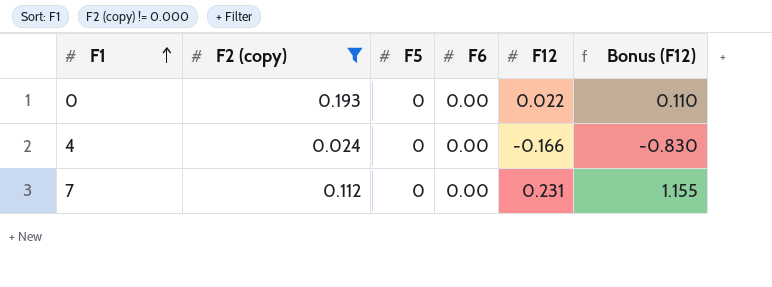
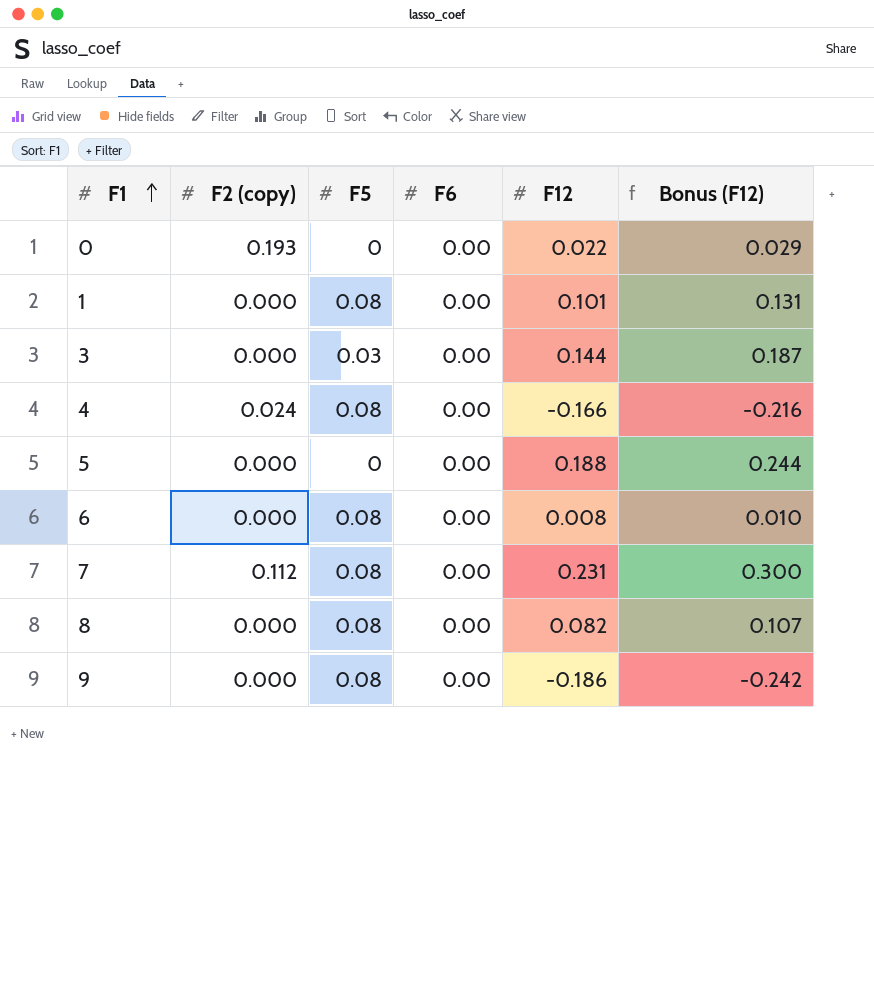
filter: F2 (copy) != 0.000 -> none
column Bonus (F12) | formula: [F12] * 5 -> [F12] * 1.3
4 | F5: 0 -> 0.08
7 | F5: 0 -> 0.08

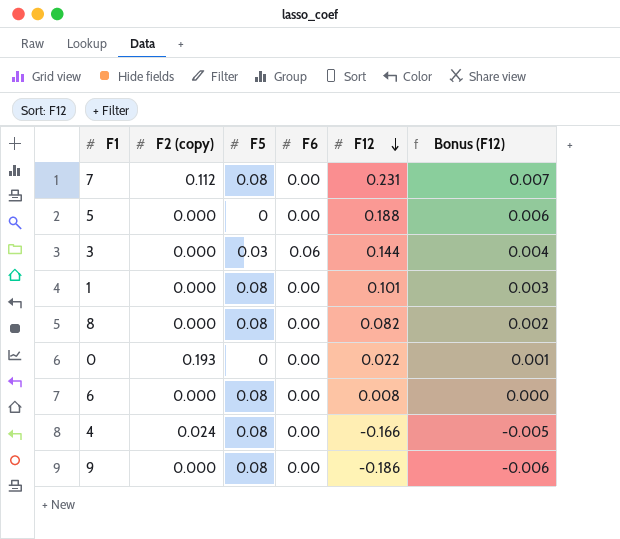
row order: F1 ascending -> F12 descending
column Bonus (F12) | formula: [F12] * 1.3 -> [F12] * 0.03
3 | F6: 0.00 -> 0.06

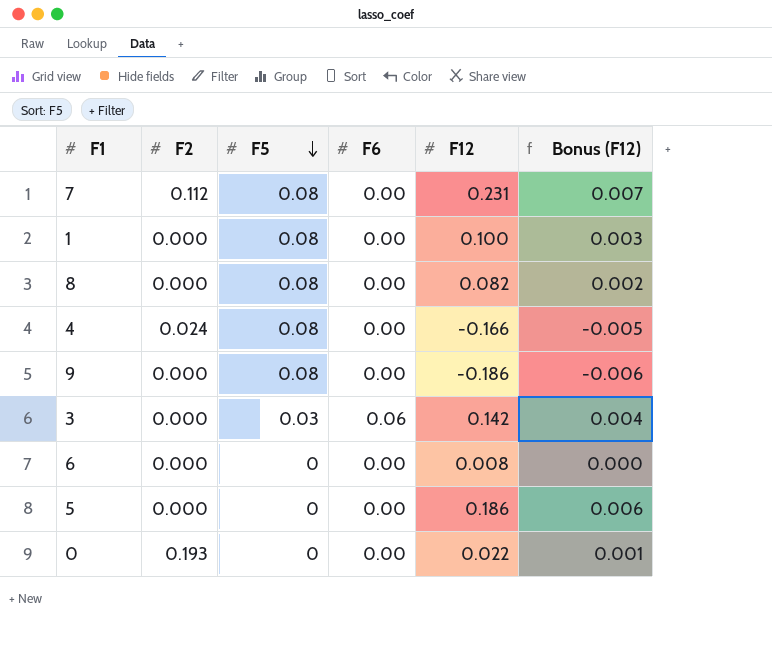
row order: F12 descending -> F5 descending
column name: F2 (copy) -> F2
1 | F12: 0.101 -> 0.100
3 | F12: 0.144 -> 0.142
6 | F5: 0.08 -> 0
5 | F12: 0.188 -> 0.186

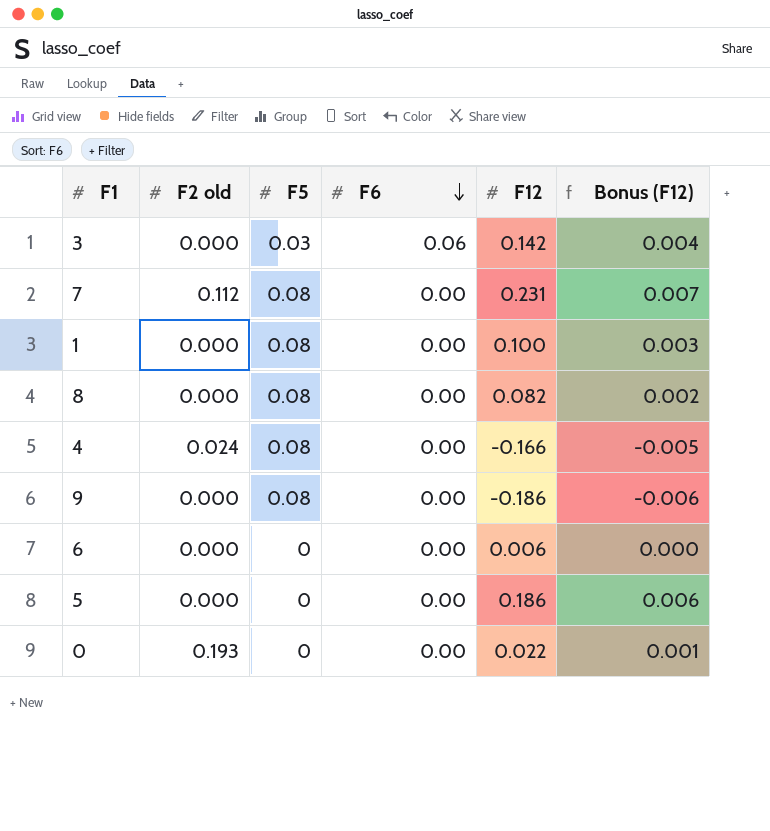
row order: F5 descending -> F6 descending
column name: F2 -> F2 old
6 | F12: 0.008 -> 0.006

